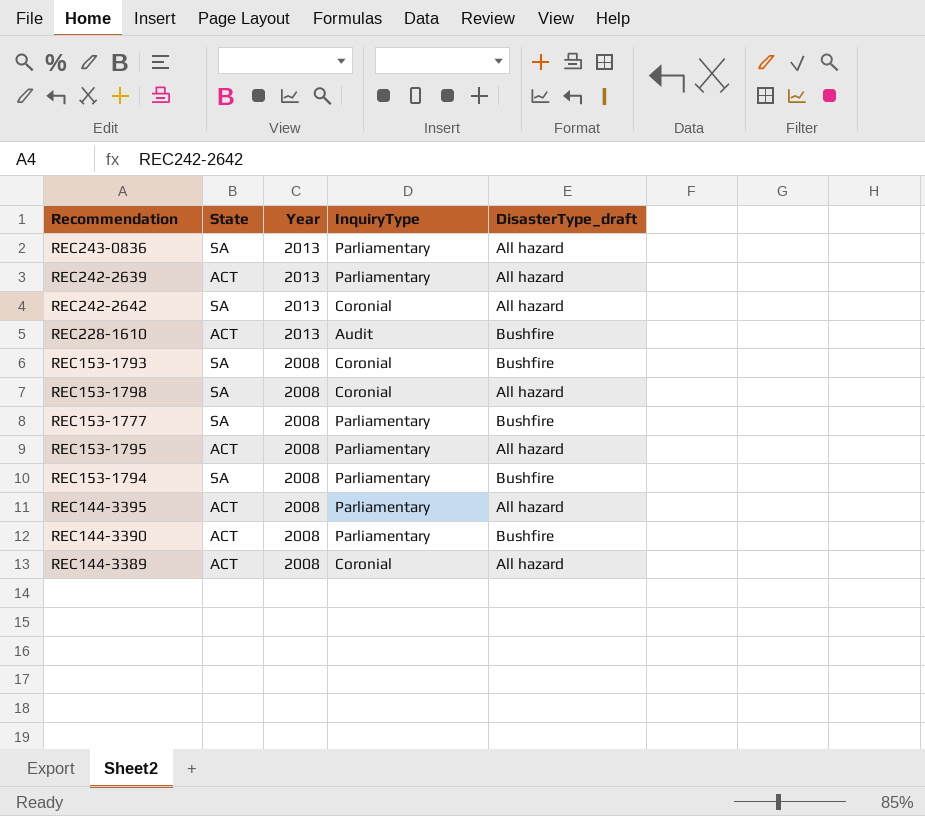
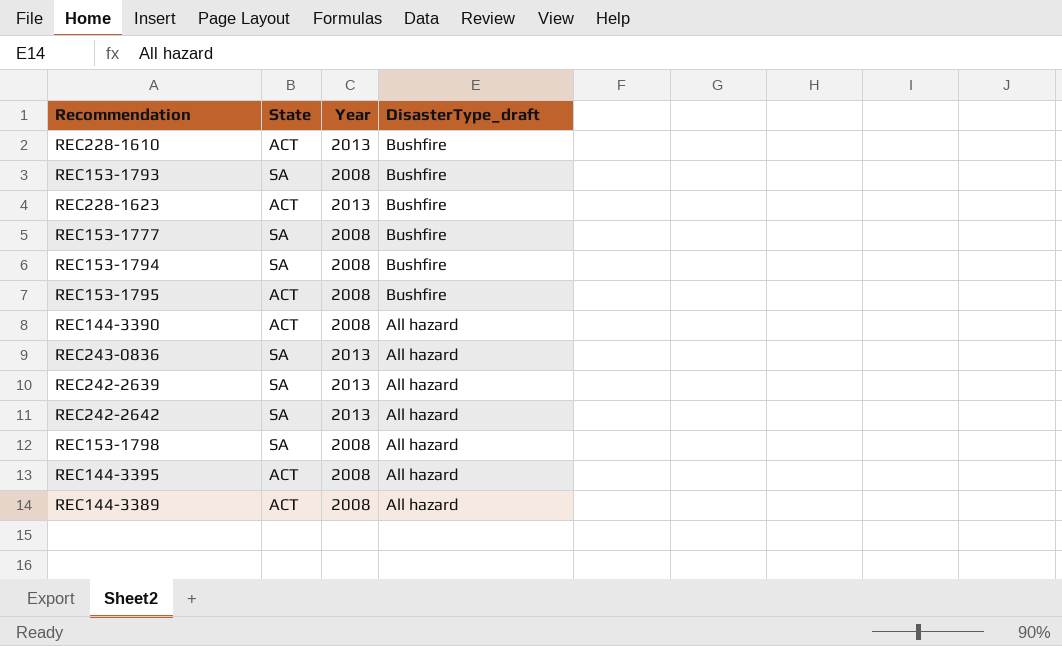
row order: Year descending -> DisasterType_draft descending
column InquiryType | position: 4 -> none
row REC228-1623: none -> ACT | 2013 | Bushfire
REC153-1795 | DisasterType_draft: All hazard -> Bushfire
REC144-3390 | DisasterType_draft: Bushfire -> All hazard
REC242-2639 | State: ACT -> SA

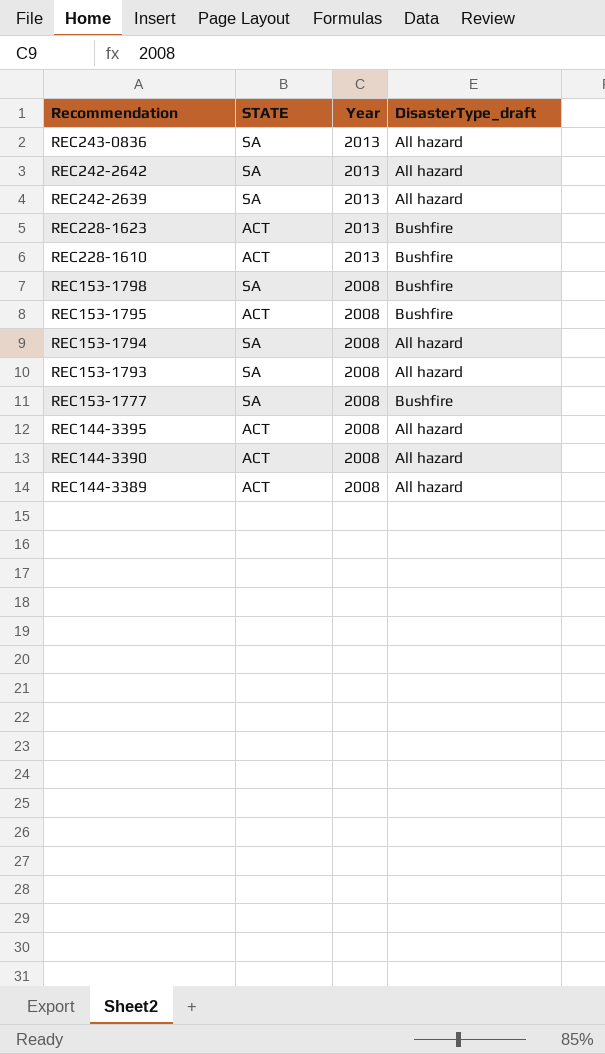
row order: DisasterType_draft descending -> Recommendation descending
column name: State -> STATE
REC153-1798 | DisasterType_draft: All hazard -> Bushfire
REC153-1794 | DisasterType_draft: Bushfire -> All hazard
REC153-1793 | DisasterType_draft: Bushfire -> All hazard

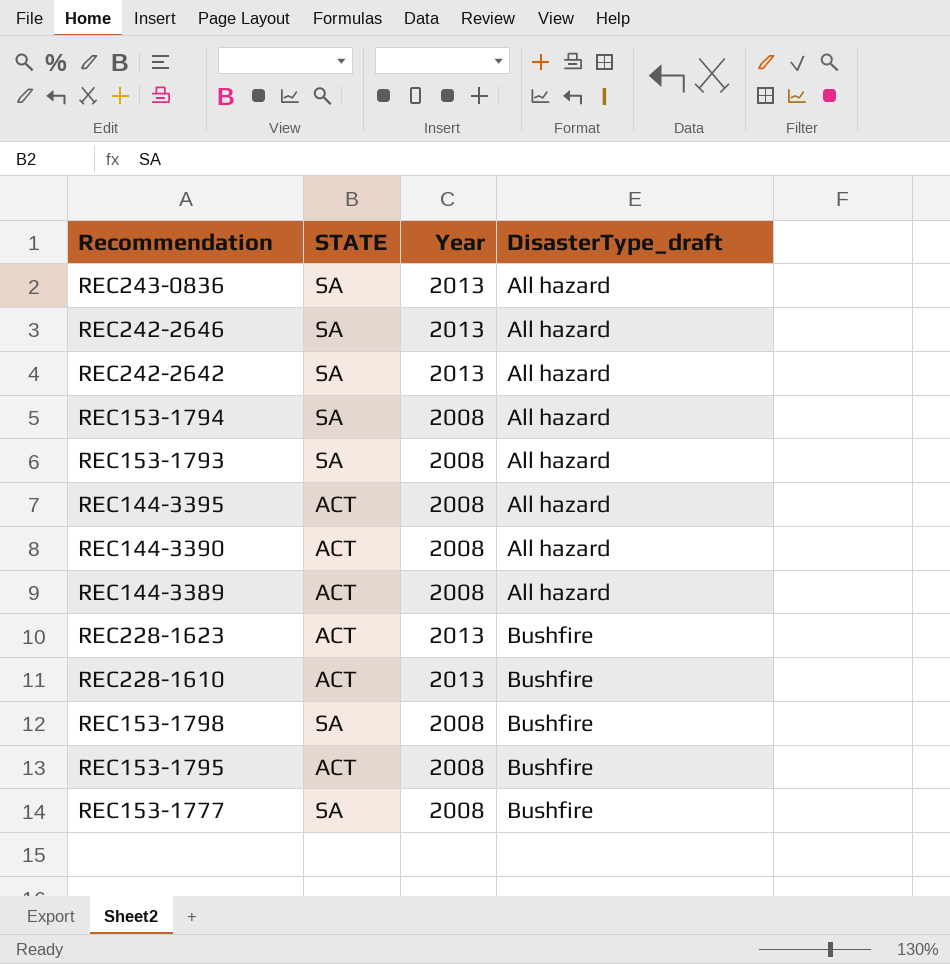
row order: Recommendation descending -> DisasterType_draft ascending
row REC242-2639: SA | 2013 | All hazard -> none
row REC242-2646: none -> SA | 2013 | All hazard

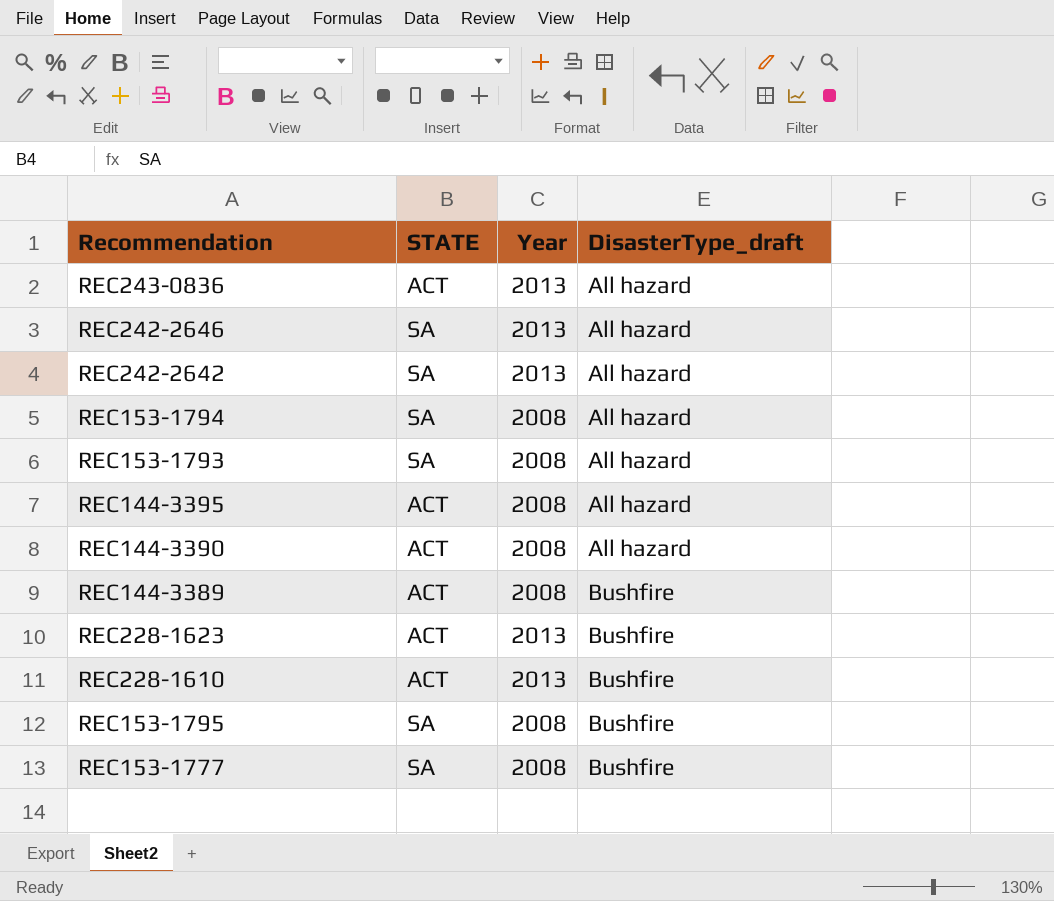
row REC153-1798: SA | 2008 | Bushfire -> none
REC243-0836 | STATE: SA -> ACT
REC144-3389 | DisasterType_draft: All hazard -> Bushfire
REC153-1795 | STATE: ACT -> SA

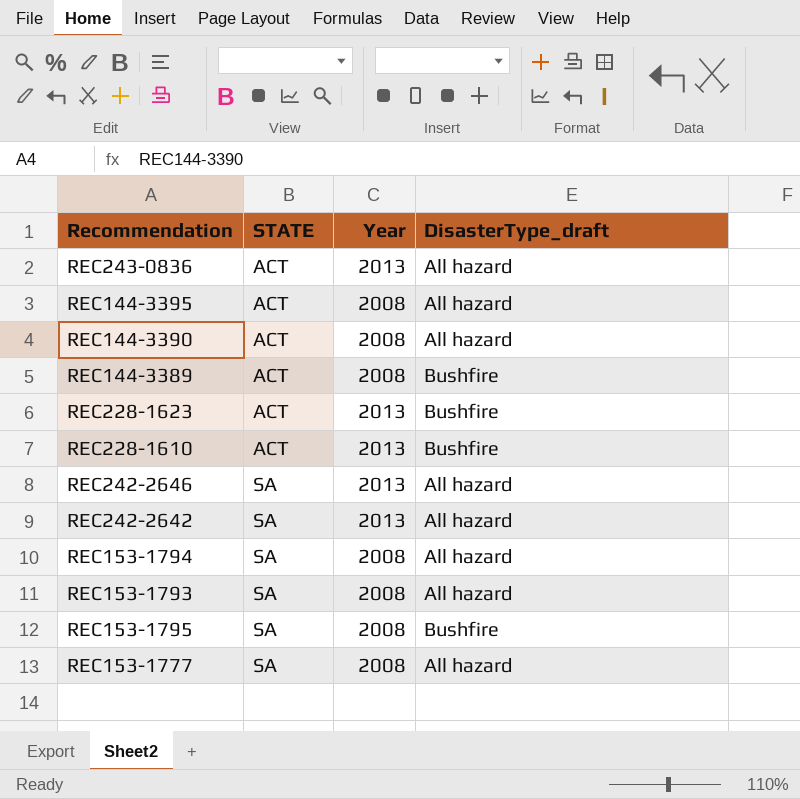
row order: DisasterType_draft ascending -> STATE ascending
REC153-1777 | DisasterType_draft: Bushfire -> All hazard

